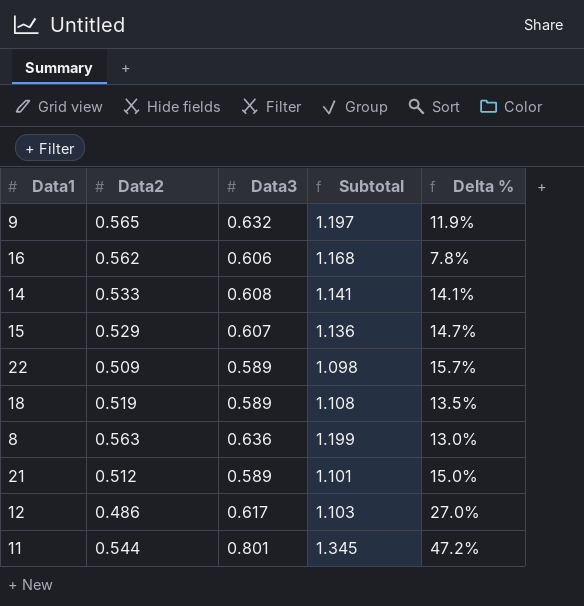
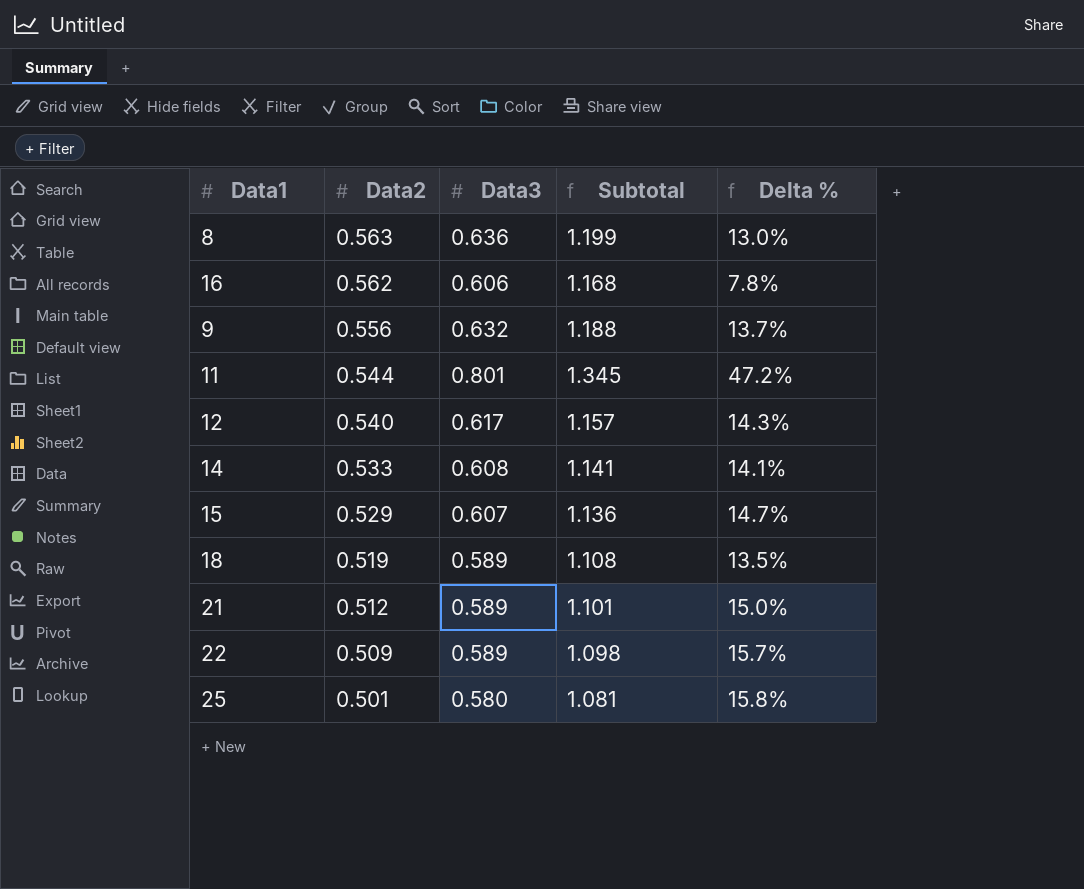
row order: none -> Data2 descending
9 | Data2: 0.565 -> 0.556
9 | Subtotal: 1.197 -> 1.188
9 | Delta %: 11.9% -> 13.7%
12 | Data2: 0.486 -> 0.540
12 | Subtotal: 1.103 -> 1.157
12 | Delta %: 27.0% -> 14.3%
row 25: none -> 0.501 | 0.580 | 1.081 | 15.8%

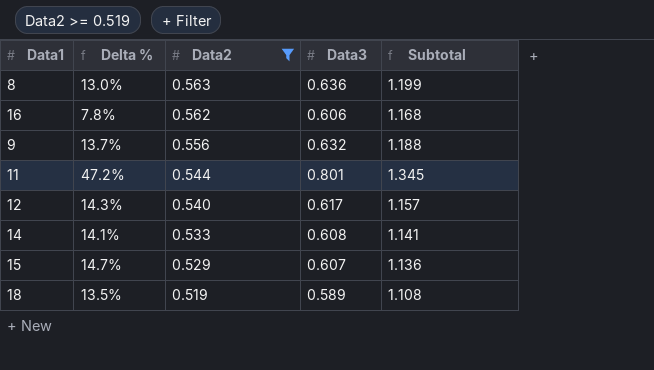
filter: none -> Data2 >= 0.519
column Delta % | position: 5 -> 2

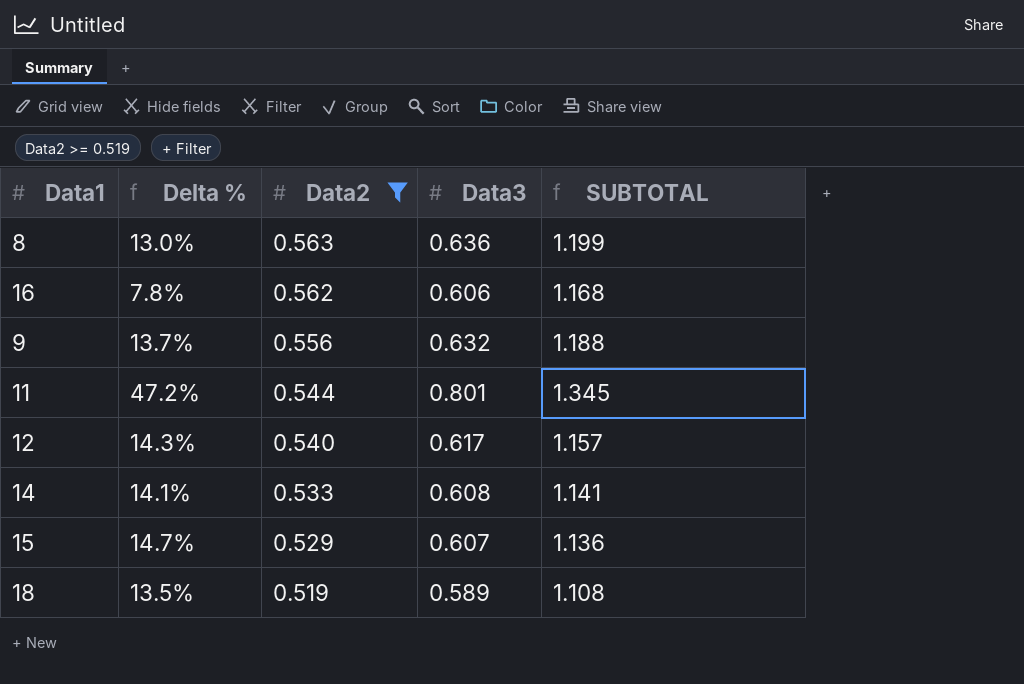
column name: Subtotal -> SUBTOTAL

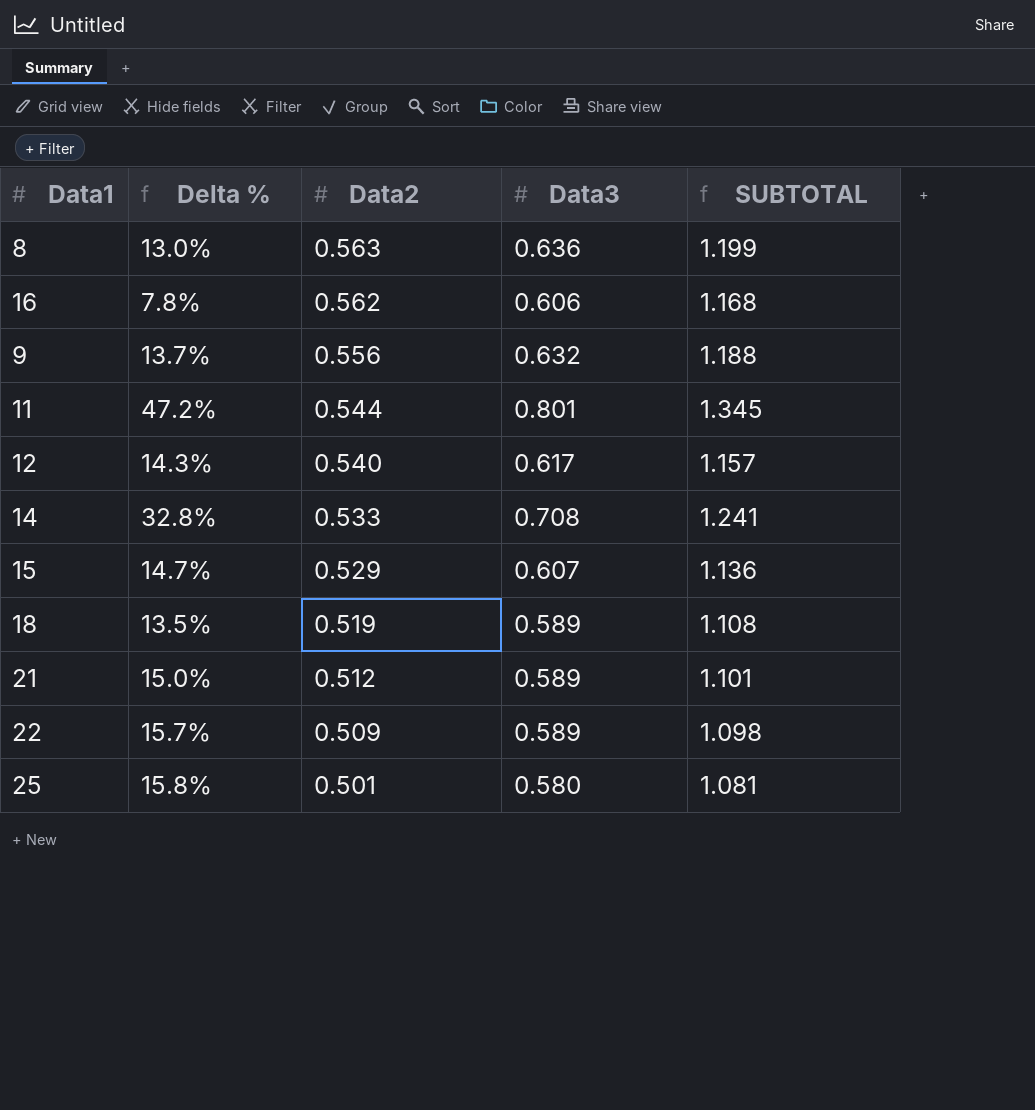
filter: Data2 >= 0.519 -> none
14 | Delta %: 14.1% -> 32.8%
14 | Data3: 0.608 -> 0.708
14 | SUBTOTAL: 1.141 -> 1.241

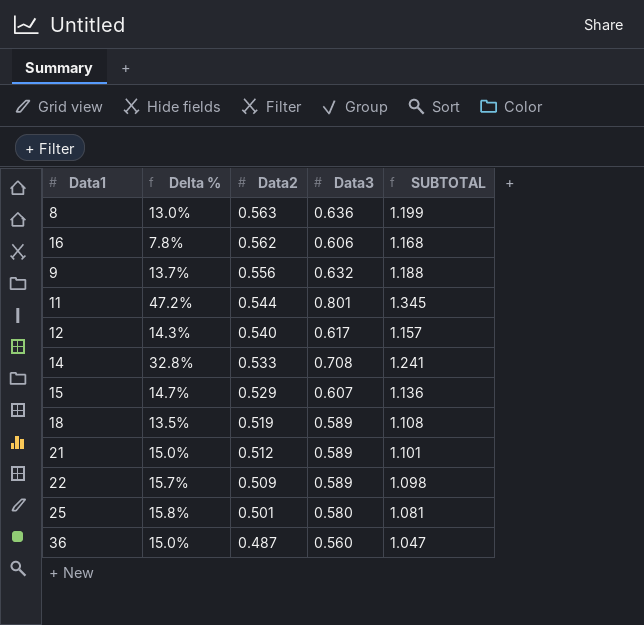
row 36: none -> 15.0% | 0.487 | 0.560 | 1.047

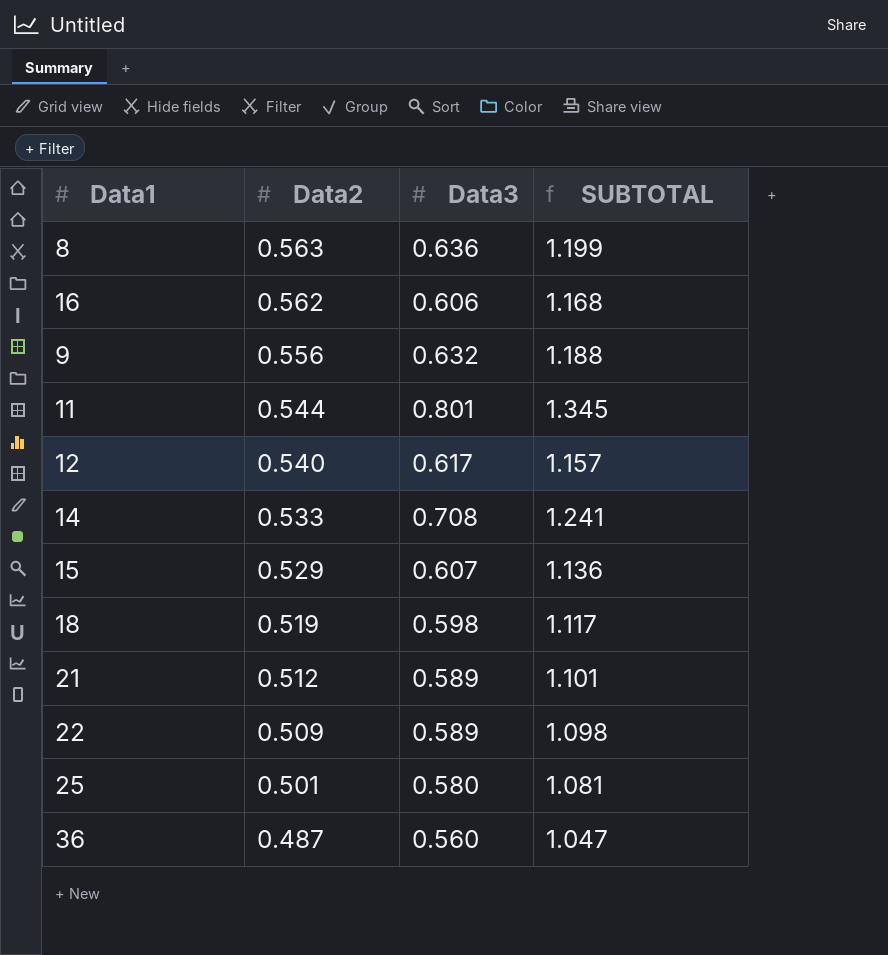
column Delta % | formula: ([Data3] - [Data2]) / [Data2] -> none
18 | Data3: 0.589 -> 0.598
18 | SUBTOTAL: 1.108 -> 1.117

